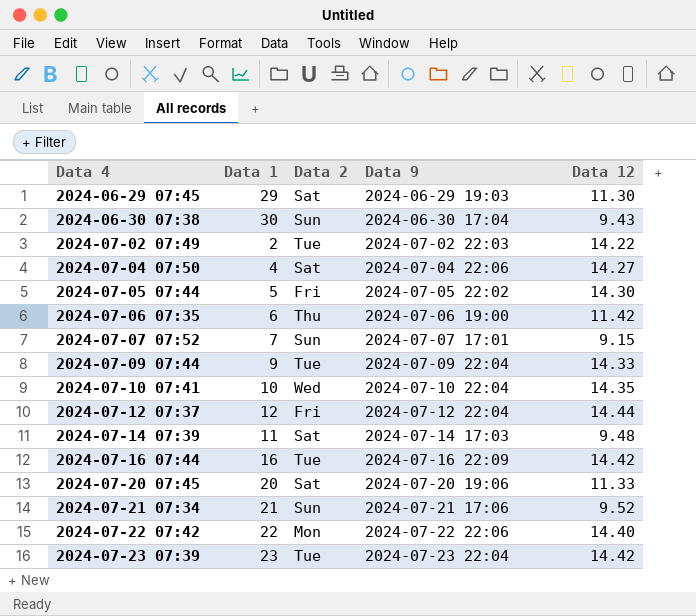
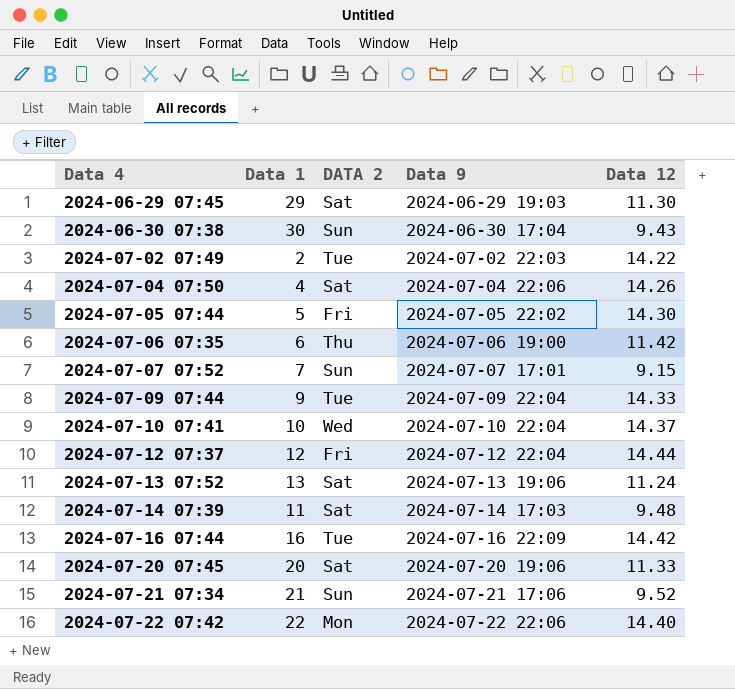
column name: Data 2 -> DATA 2
row 2024-07-23 07:39: 23 | Tue | 2024-07-23 22:04 | 14.42 -> none
2024-07-04 07:50 | Data 12: 14.27 -> 14.26
2024-07-10 07:41 | Data 12: 14.35 -> 14.37
row 2024-07-13 07:52: none -> 13 | Sat | 2024-07-13 19:06 | 11.24

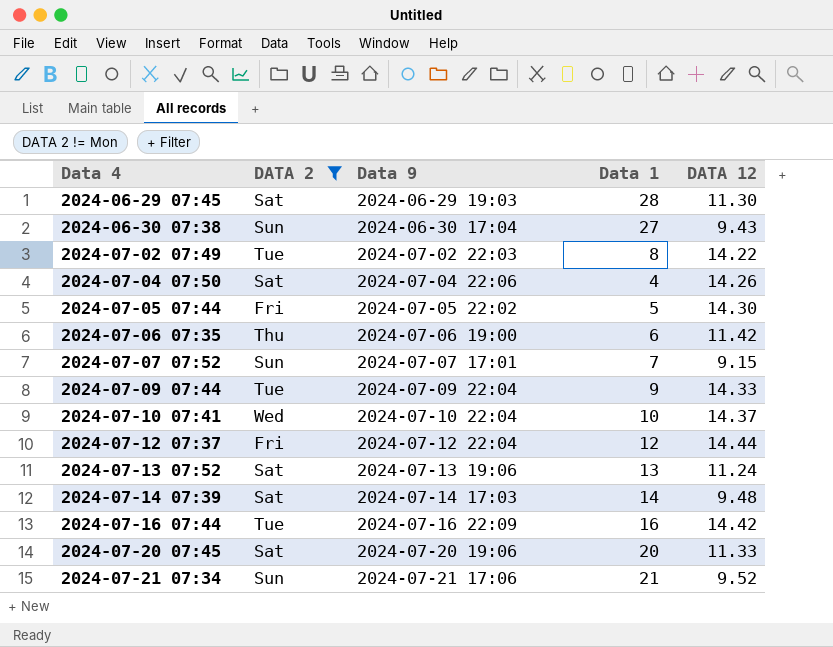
filter: none -> DATA 2 != Mon
column Data 1 | position: 2 -> 4
column name: Data 12 -> DATA 12
2024-06-29 07:45 | Data 1: 29 -> 28
2024-06-30 07:38 | Data 1: 30 -> 27
2024-07-02 07:49 | Data 1: 2 -> 8
2024-07-14 07:39 | Data 1: 11 -> 14

